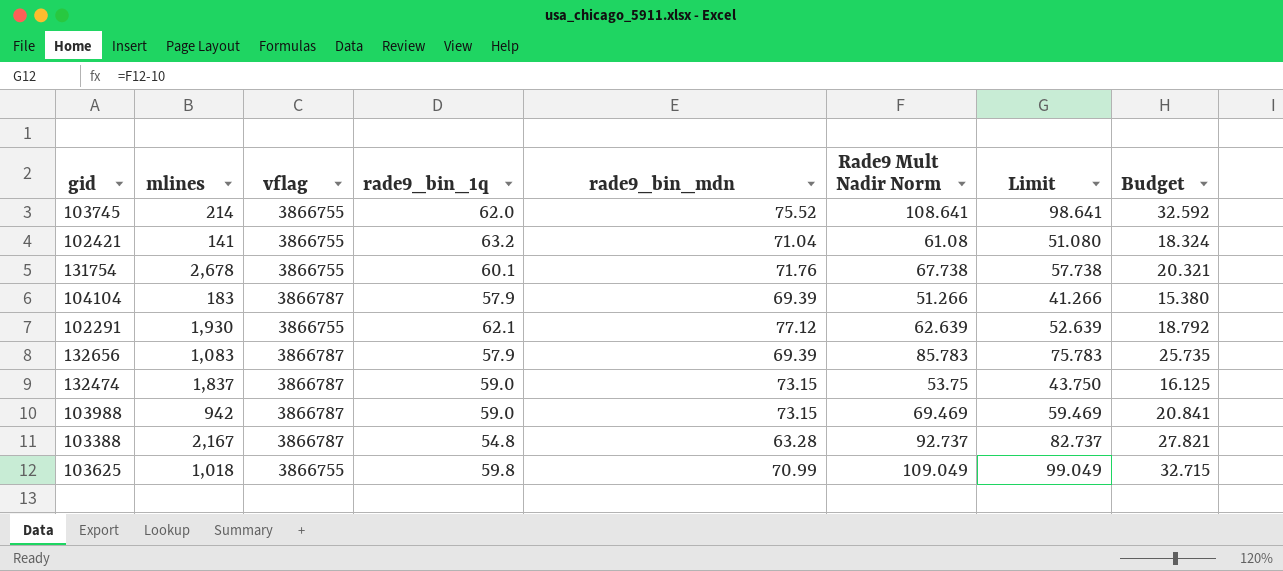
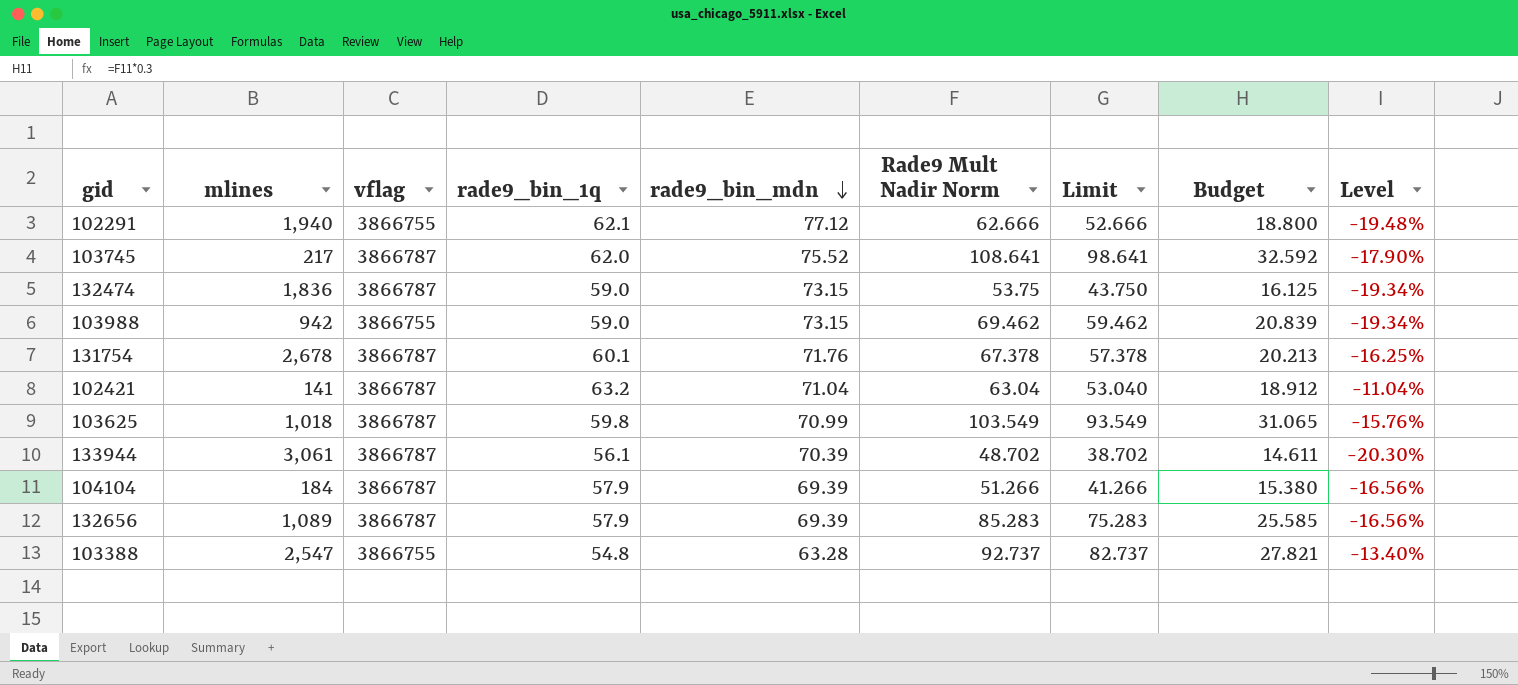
row order: none -> rade9_bin_mdn descending
column Level | formula: none -> ([rade9_bin_1q] - [rade9_bin_mdn]) / [rade9_bin_mdn]
102291 | mlines: 1,930 -> 1,940
102291 | Rade9 Mult Nadir Norm: 62.639 -> 62.666
102291 | Limit: 52.639 -> 52.666
102291 | Budget: 18.792 -> 18.800
103745 | mlines: 214 -> 217
103745 | vflag: 3866755 -> 3866787
132474 | mlines: 1,837 -> 1,836
103988 | vflag: 3866787 -> 3866755
103988 | Rade9 Mult Nadir Norm: 69.469 -> 69.462
103988 | Limit: 59.469 -> 59.462
103988 | Budget: 20.841 -> 20.839
131754 | vflag: 3866755 -> 3866787
131754 | Rade9 Mult Nadir Norm: 67.738 -> 67.378
131754 | Limit: 57.738 -> 57.378
131754 | Budget: 20.321 -> 20.213
102421 | vflag: 3866755 -> 3866787
102421 | Rade9 Mult Nadir Norm: 61.08 -> 63.04
102421 | Limit: 51.080 -> 53.040
102421 | Budget: 18.324 -> 18.912
103625 | vflag: 3866755 -> 3866787
103625 | Rade9 Mult Nadir Norm: 109.049 -> 103.549
103625 | Limit: 99.049 -> 93.549
103625 | Budget: 32.715 -> 31.065
row 133944: none -> 3,061 | 3866787 | 56.1 | 70.39 | 48.702 | 38.702 | 14.611 | -20.30%
104104 | mlines: 183 -> 184
132656 | mlines: 1,083 -> 1,089
132656 | Rade9 Mult Nadir Norm: 85.783 -> 85.283
132656 | Limit: 75.783 -> 75.283
132656 | Budget: 25.735 -> 25.585
103388 | mlines: 2,167 -> 2,547
103388 | vflag: 3866787 -> 3866755

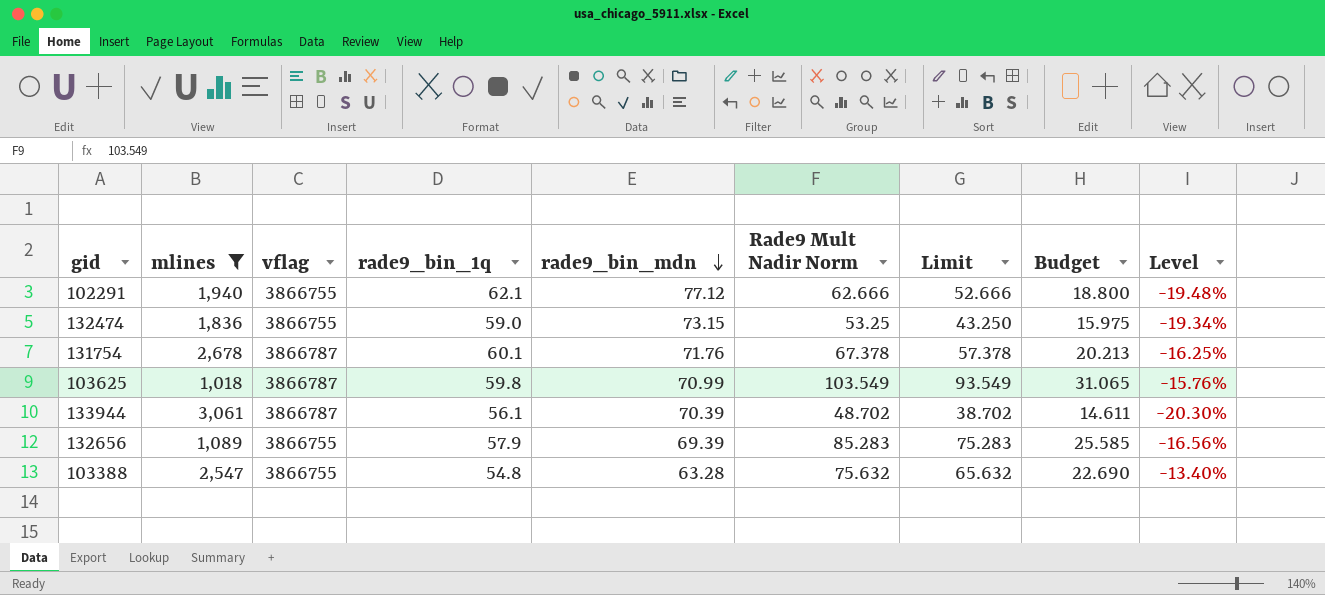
filter: none -> mlines >= 1,018
132474 | vflag: 3866787 -> 3866755
132474 | Rade9 Mult Nadir Norm: 53.75 -> 53.25
132474 | Limit: 43.750 -> 43.250
132474 | Budget: 16.125 -> 15.975
132656 | vflag: 3866787 -> 3866755
103388 | Rade9 Mult Nadir Norm: 92.737 -> 75.632
103388 | Limit: 82.737 -> 65.632
103388 | Budget: 27.821 -> 22.690

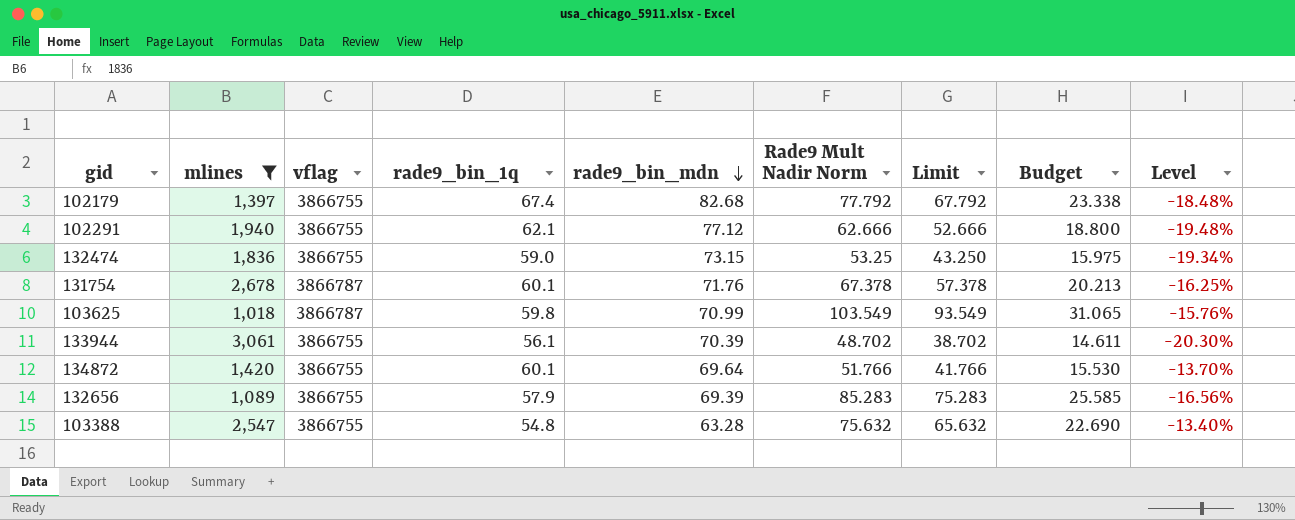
row 102179: none -> 1,397 | 3866755 | 67.4 | 82.68 | 77.792 | 67.792 | 23.338 | -18.48%
133944 | vflag: 3866787 -> 3866755
row 134872: none -> 1,420 | 3866755 | 60.1 | 69.64 | 51.766 | 41.766 | 15.530 | -13.70%

